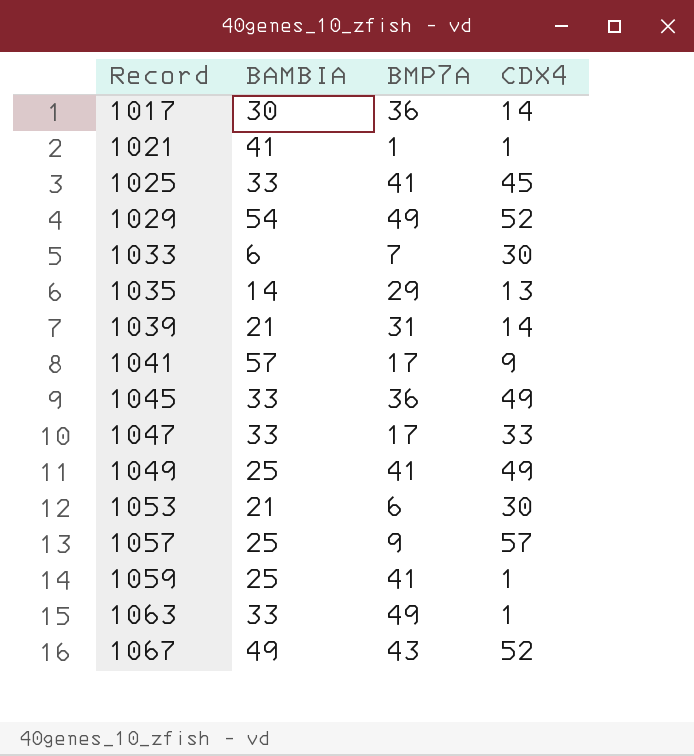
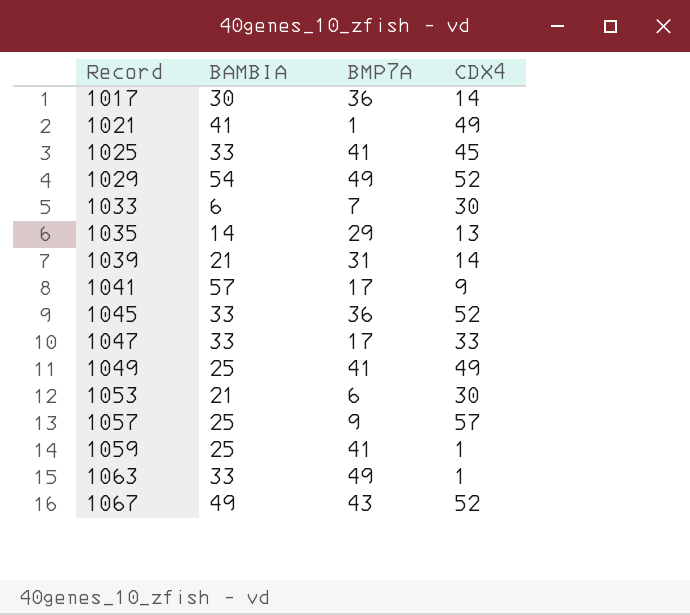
1021 | CDX4: 1 -> 49
1045 | CDX4: 49 -> 52

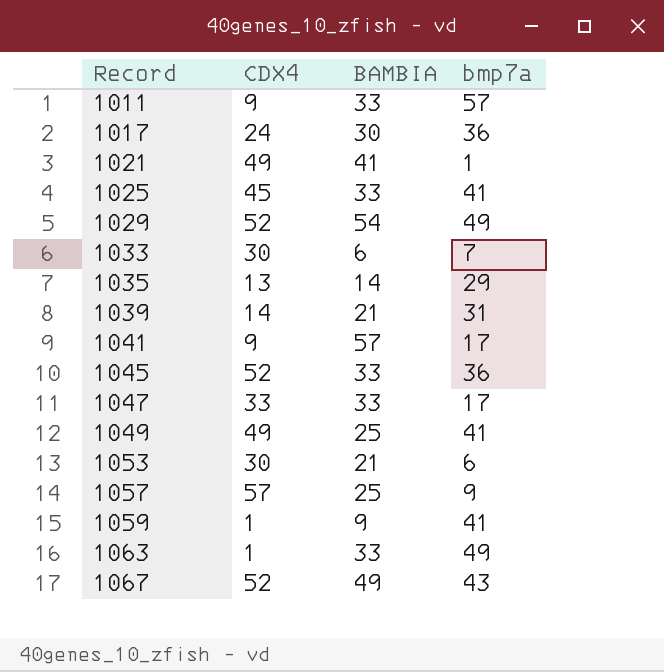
column CDX4 | position: 4 -> 2
column name: BMP7A -> bmp7a
row 1011: none -> 9 | 33 | 57
1017 | CDX4: 14 -> 24
1059 | BAMBIA: 25 -> 9

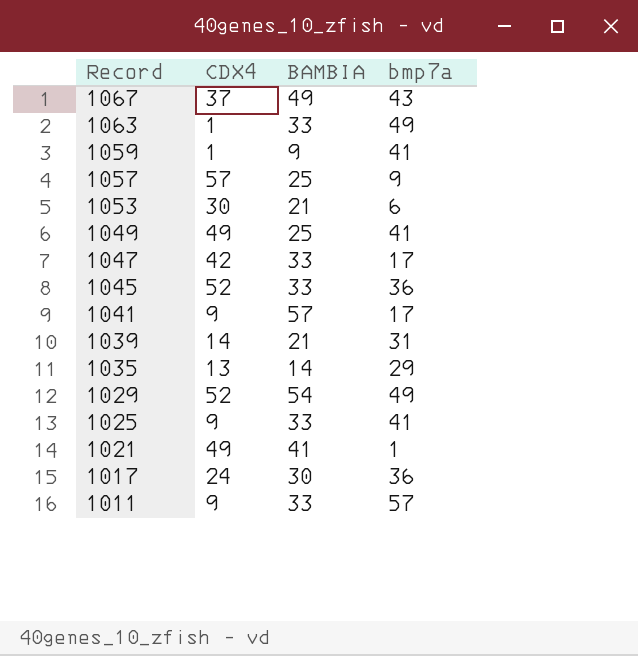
row order: Record ascending -> Record descending
row 1033: 30 | 6 | 7 -> none
1067 | CDX4: 52 -> 37
1047 | CDX4: 33 -> 42
1025 | CDX4: 45 -> 9

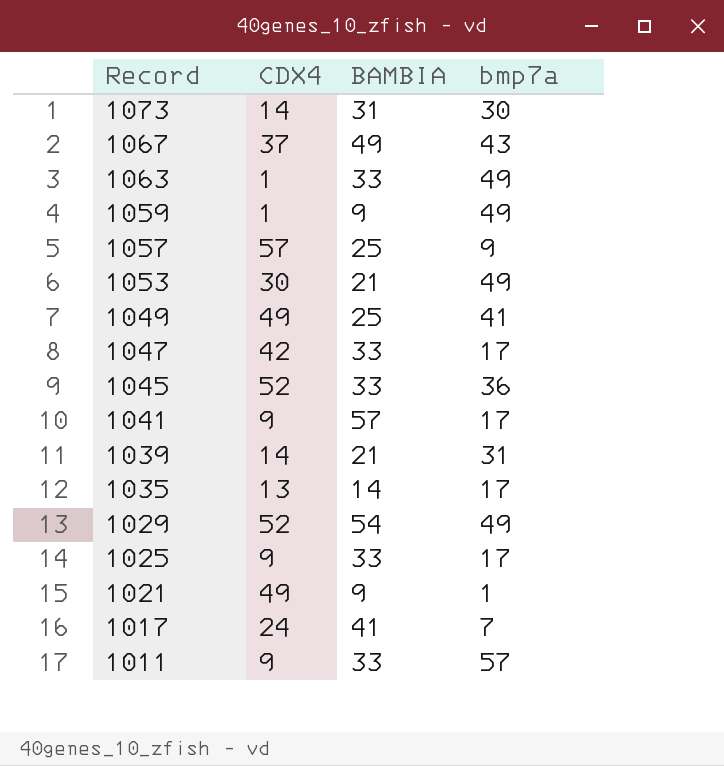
row 1073: none -> 14 | 31 | 30
1059 | bmp7a: 41 -> 49
1053 | bmp7a: 6 -> 49
1035 | bmp7a: 29 -> 17
1025 | bmp7a: 41 -> 17
1021 | BAMBIA: 41 -> 9
1017 | BAMBIA: 30 -> 41
1017 | bmp7a: 36 -> 7

